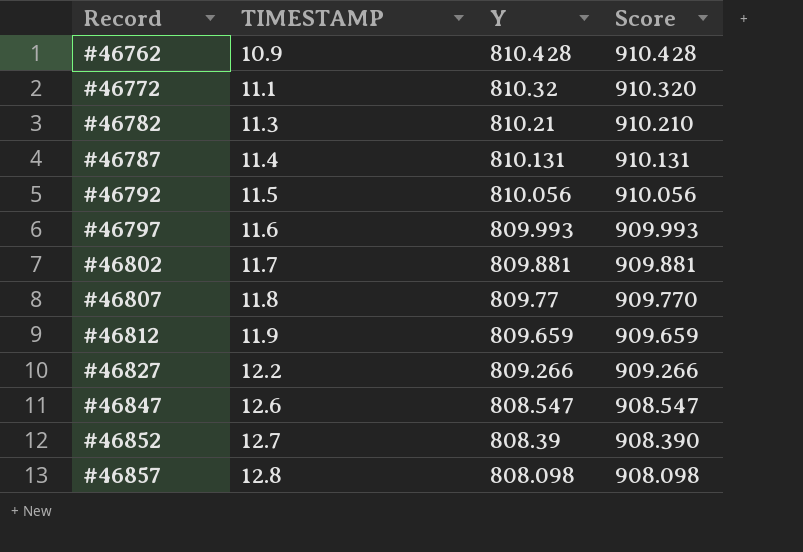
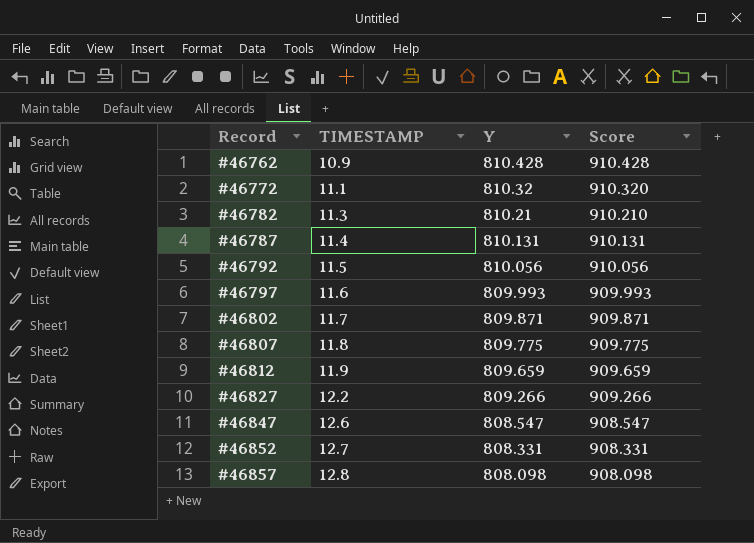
#46802 | Y: 809.881 -> 809.871
#46802 | Score: 909.881 -> 909.871
#46807 | Y: 809.77 -> 809.775
#46807 | Score: 909.770 -> 909.775
#46852 | Y: 808.39 -> 808.331
#46852 | Score: 908.390 -> 908.331

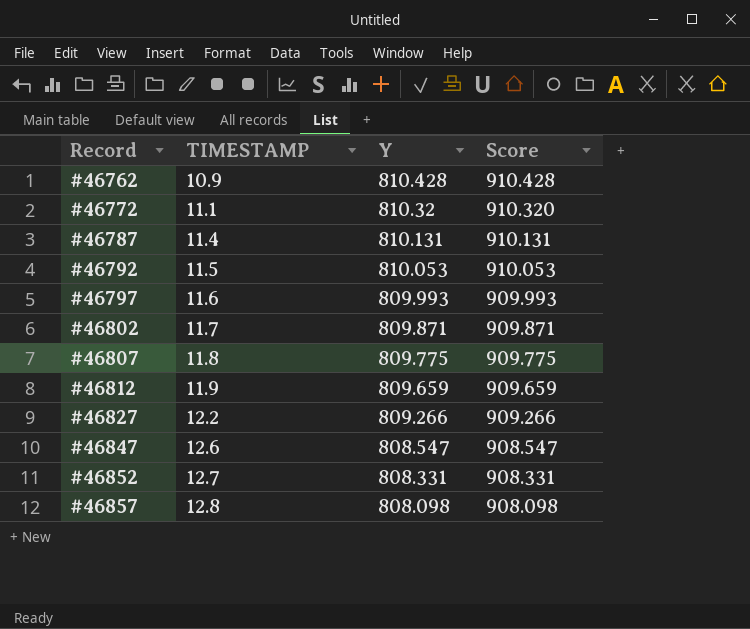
row #46782: 11.3 | 810.21 | 910.210 -> none
#46792 | Y: 810.056 -> 810.053
#46792 | Score: 910.056 -> 910.053

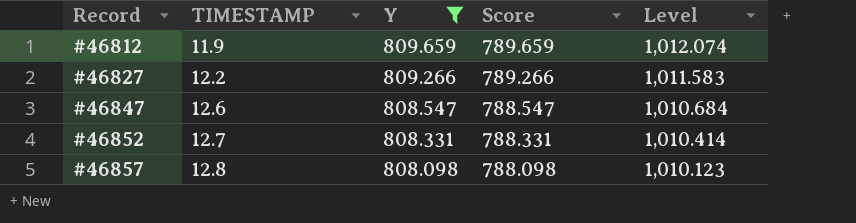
filter: none -> Y <= 809.659
column Score | formula: [Y] + 100 -> [Y] - 20
column Level | formula: none -> [Y] * 1.25

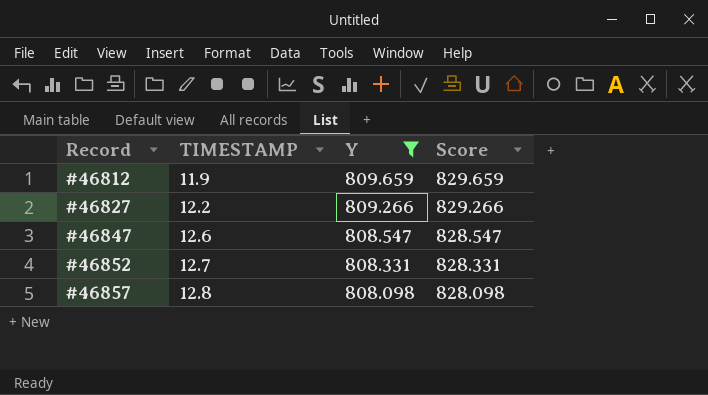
column Level | formula: [Y] * 1.25 -> none
column Score | formula: [Y] - 20 -> [Y] + 20

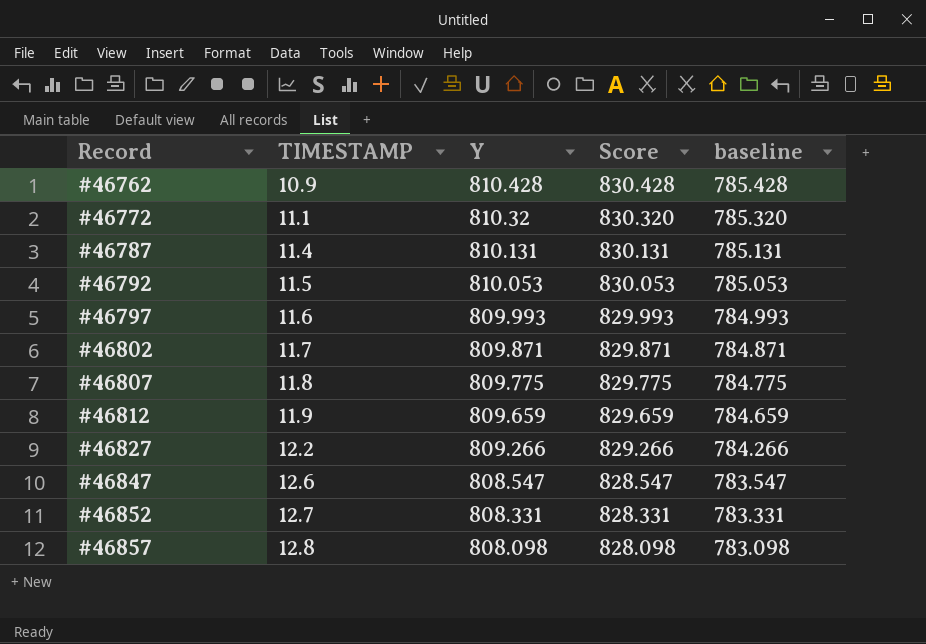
filter: Y <= 809.659 -> none
column baseline | formula: none -> [Y] - 25

